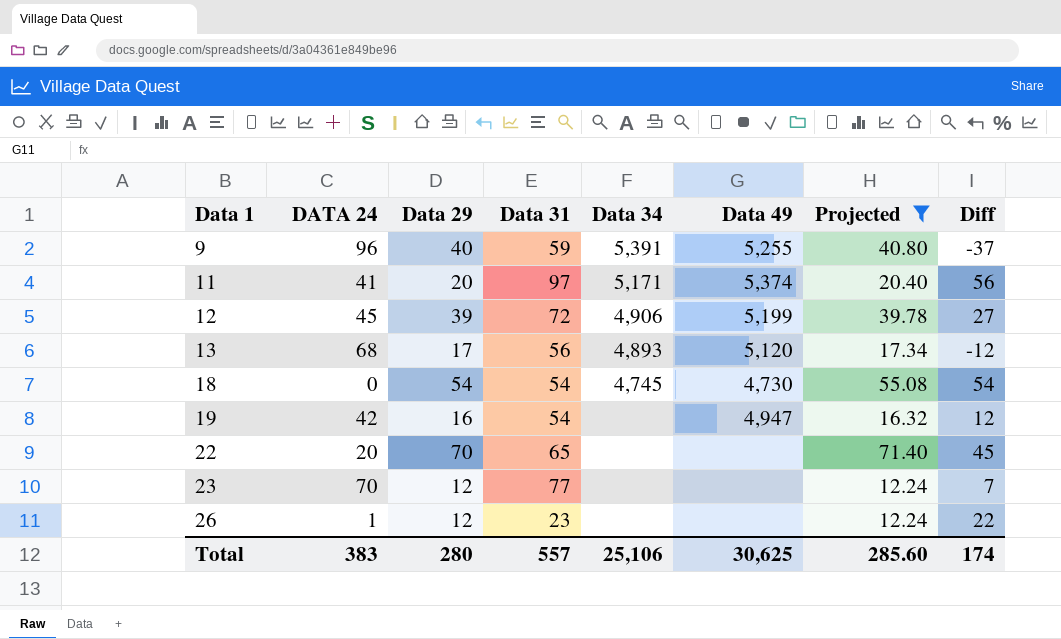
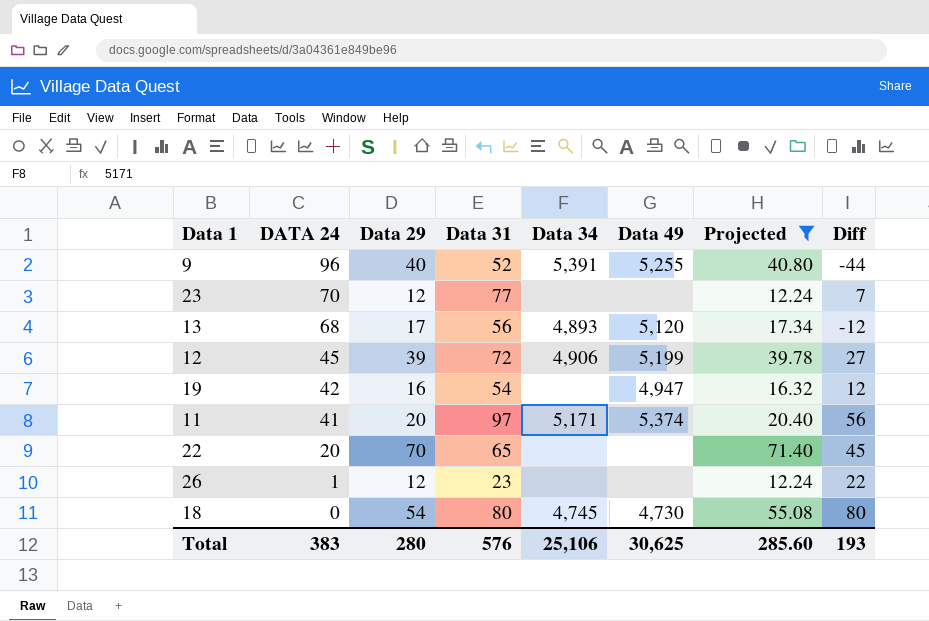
row order: Data 1 ascending -> DATA 24 descending
9 | Data 31: 59 -> 52
9 | Diff: -37 -> -44
18 | Data 31: 54 -> 80
18 | Diff: 54 -> 80
Total | Data 31: 557 -> 576
Total | Diff: 174 -> 193

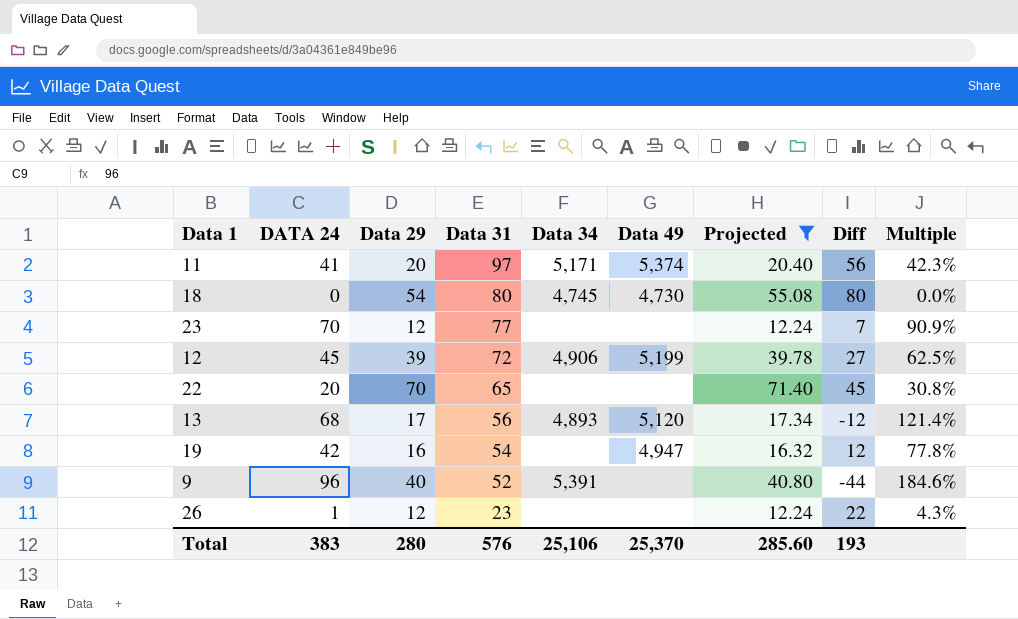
row order: DATA 24 descending -> Data 31 descending
column Multiple | formula: none -> [DATA 24] / [Data 31]
9 | Data 49: 5,255 -> none
Total | Data 49: 30,625 -> 25,370

